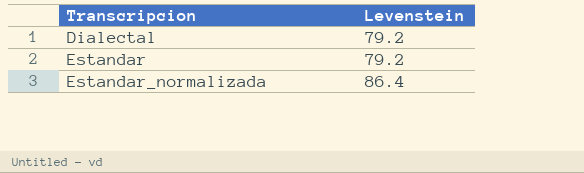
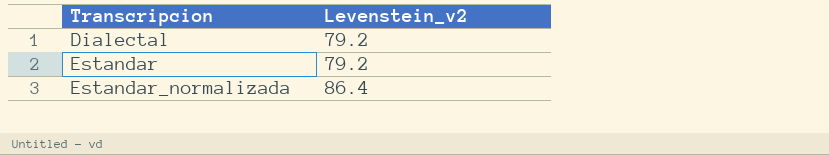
column name: Levenstein -> Levenstein_v2

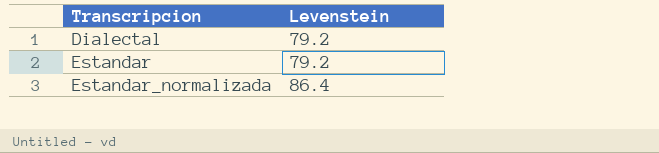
column name: Levenstein_v2 -> Levenstein

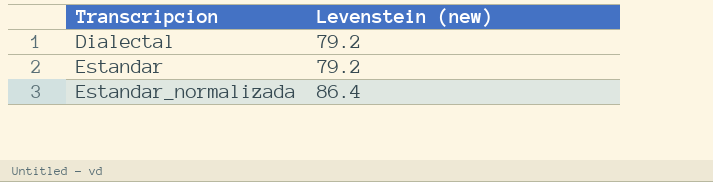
column name: Levenstein -> Levenstein (new)

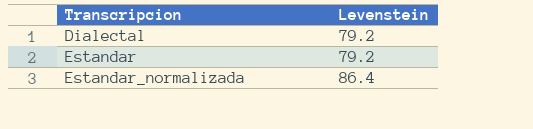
column name: Levenstein (new) -> Levenstein

